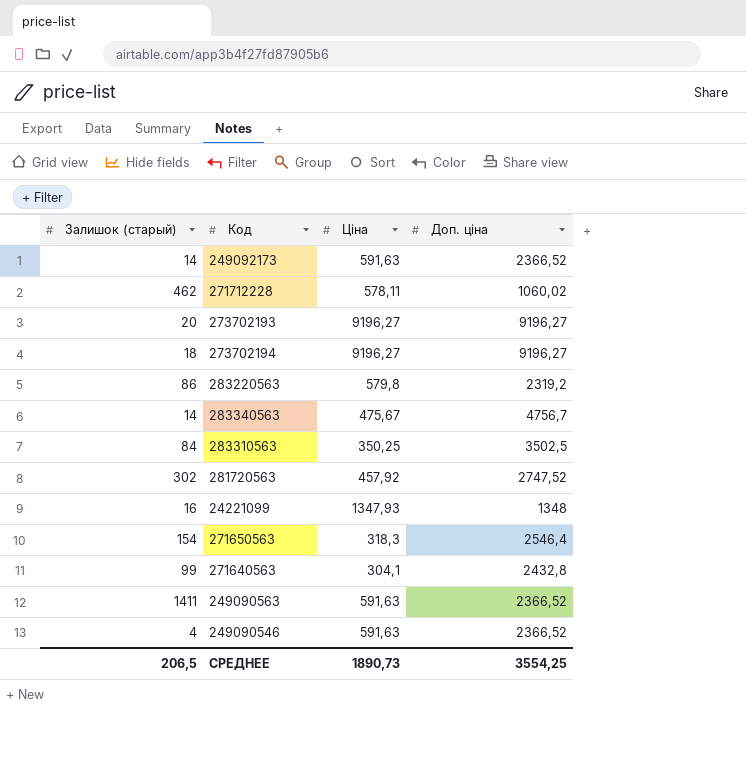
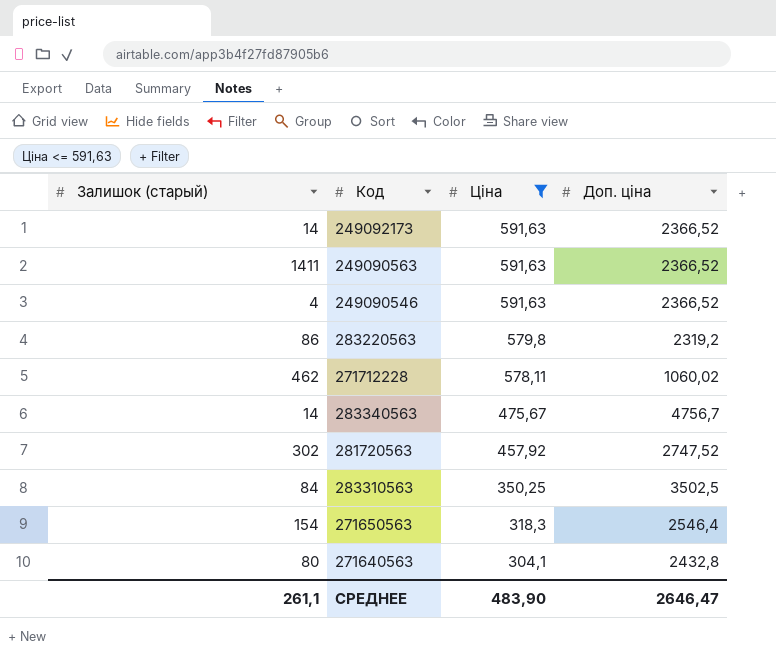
filter: none -> Ціна <= 591,63
row order: none -> Ціна descending
271640563 | Залишок (старый): 99 -> 80
СРЕДНЕЕ | Залишок (старый): 206,5 -> 261,1
СРЕДНЕЕ | Ціна: 1890,73 -> 483,90
СРЕДНЕЕ | Доп. ціна: 3554,25 -> 2646,47

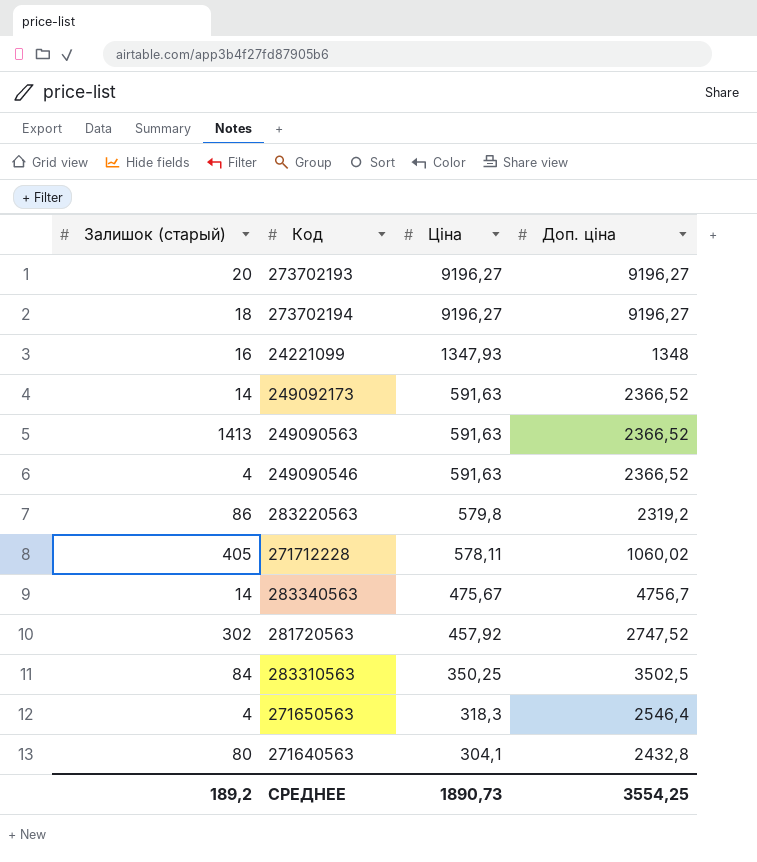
filter: Ціна <= 591,63 -> none
249090563 | Залишок (старый): 1411 -> 1413
271712228 | Залишок (старый): 462 -> 405
271650563 | Залишок (старый): 154 -> 4
СРЕДНЕЕ | Залишок (старый): 261,1 -> 189,2
СРЕДНЕЕ | Ціна: 483,90 -> 1890,73
СРЕДНЕЕ | Доп. ціна: 2646,47 -> 3554,25

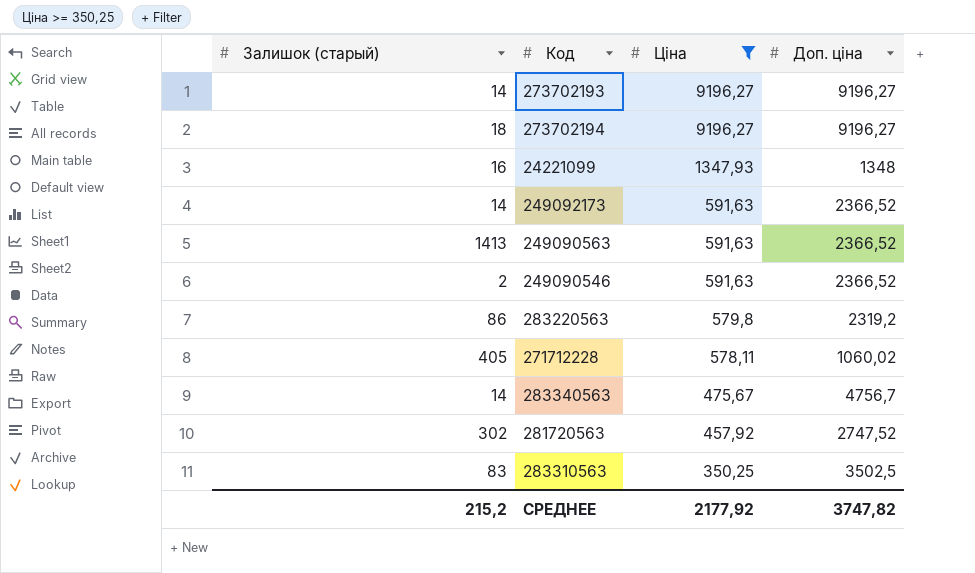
filter: none -> Ціна >= 350,25
273702193 | Залишок (старый): 20 -> 14
249090546 | Залишок (старый): 4 -> 2
283310563 | Залишок (старый): 84 -> 83
СРЕДНЕЕ | Залишок (старый): 189,2 -> 215,2
СРЕДНЕЕ | Ціна: 1890,73 -> 2177,92
СРЕДНЕЕ | Доп. ціна: 3554,25 -> 3747,82

